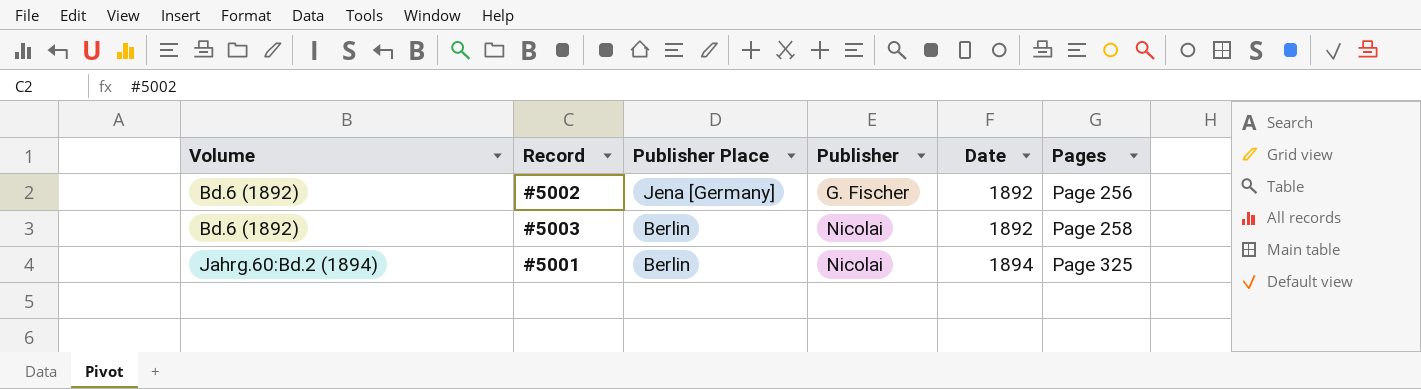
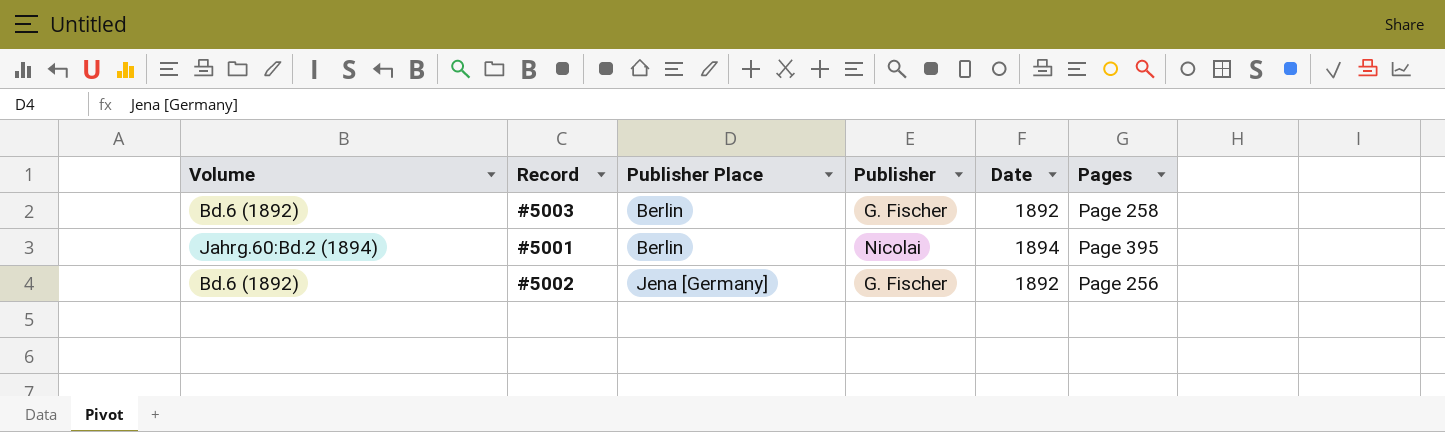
row order: Volume ascending -> Publisher Place ascending
#5003 | Publisher: Nicolai -> G. Fischer
#5001 | Pages: Page 325 -> Page 395

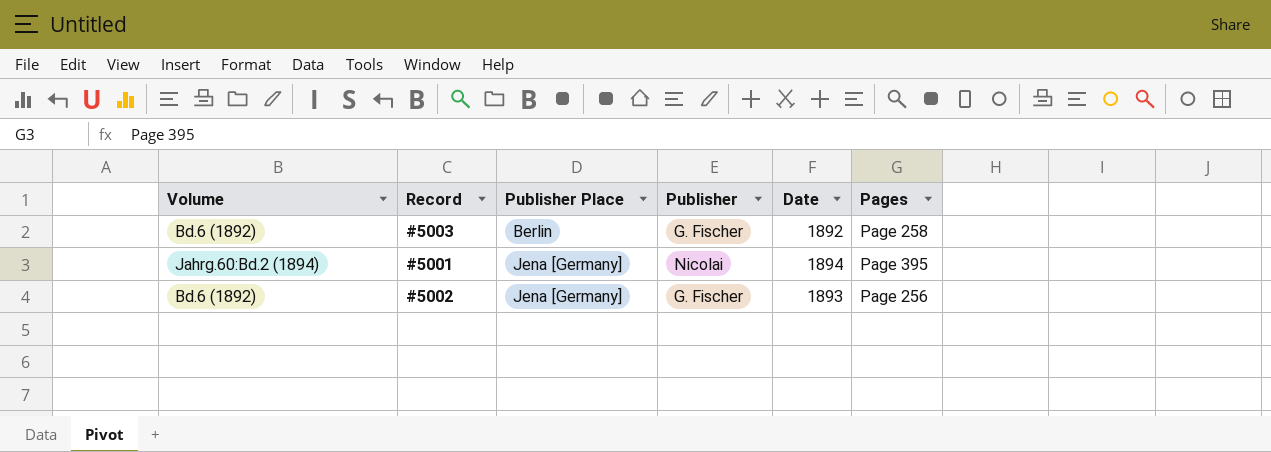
#5001 | Publisher Place: Berlin -> Jena [Germany]
#5002 | Date: 1892 -> 1893

